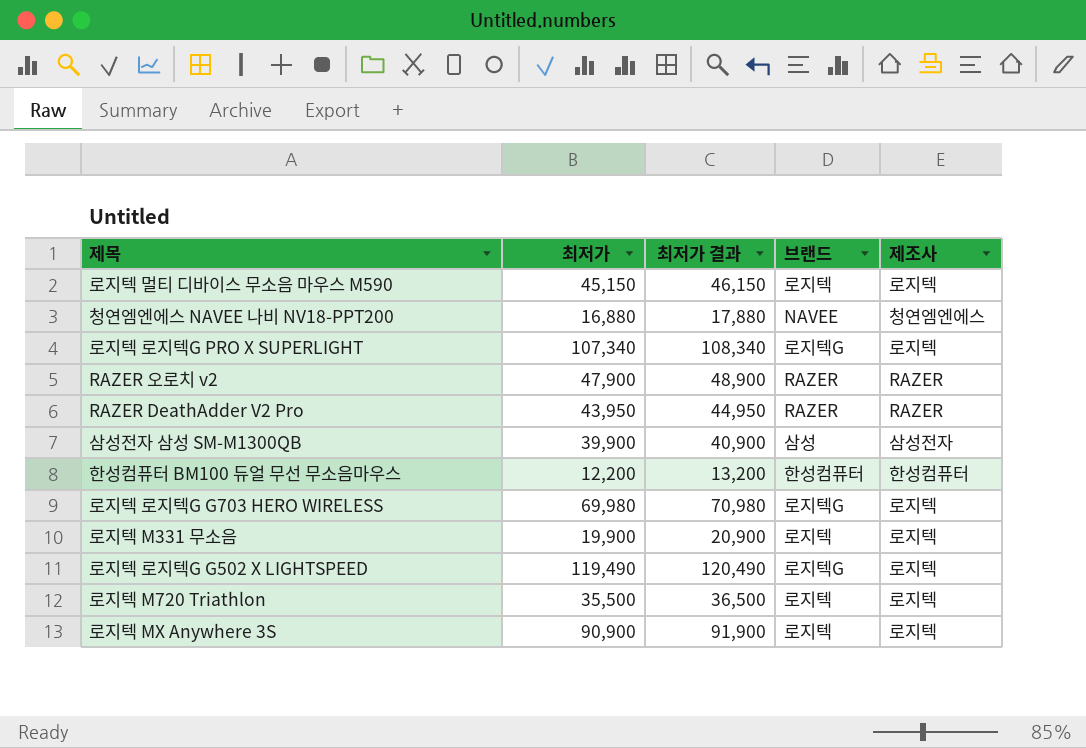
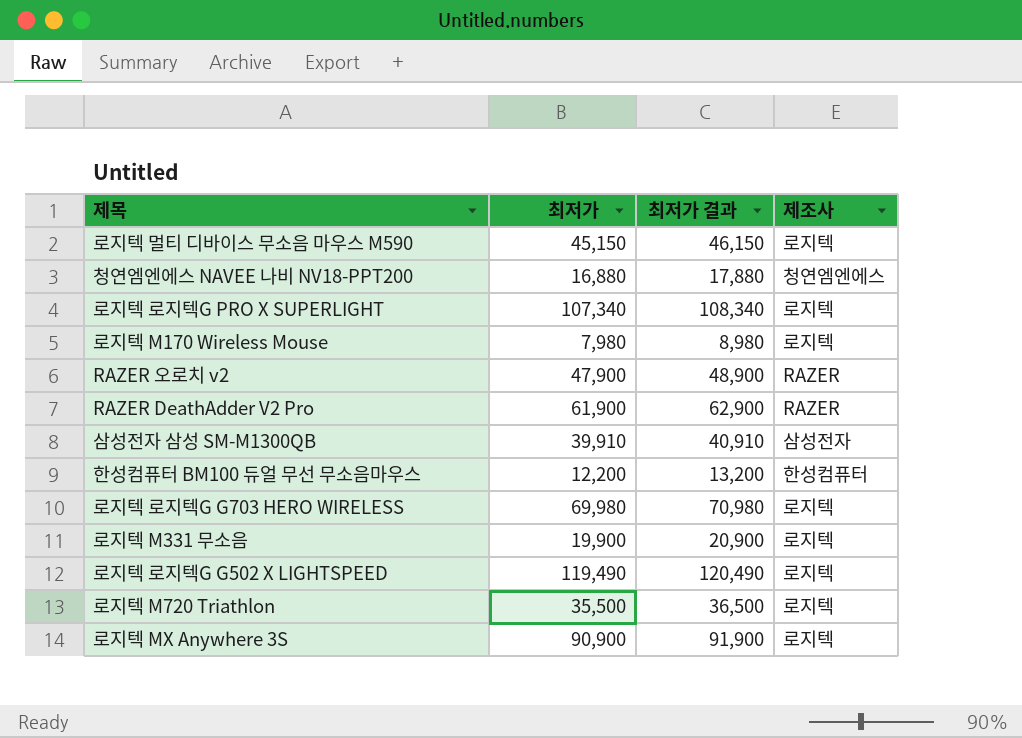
column 브랜드 | position: 4 -> none
row 로지텍 M170 Wireless Mouse: none -> 7,980 | 8,980 | 로지텍
RAZER DeathAdder V2 Pro | 최저가: 43,950 -> 61,900
RAZER DeathAdder V2 Pro | 최저가 결과: 44,950 -> 62,900
삼성전자 삼성 SM-M1300QB | 최저가: 39,900 -> 39,910
삼성전자 삼성 SM-M1300QB | 최저가 결과: 40,900 -> 40,910

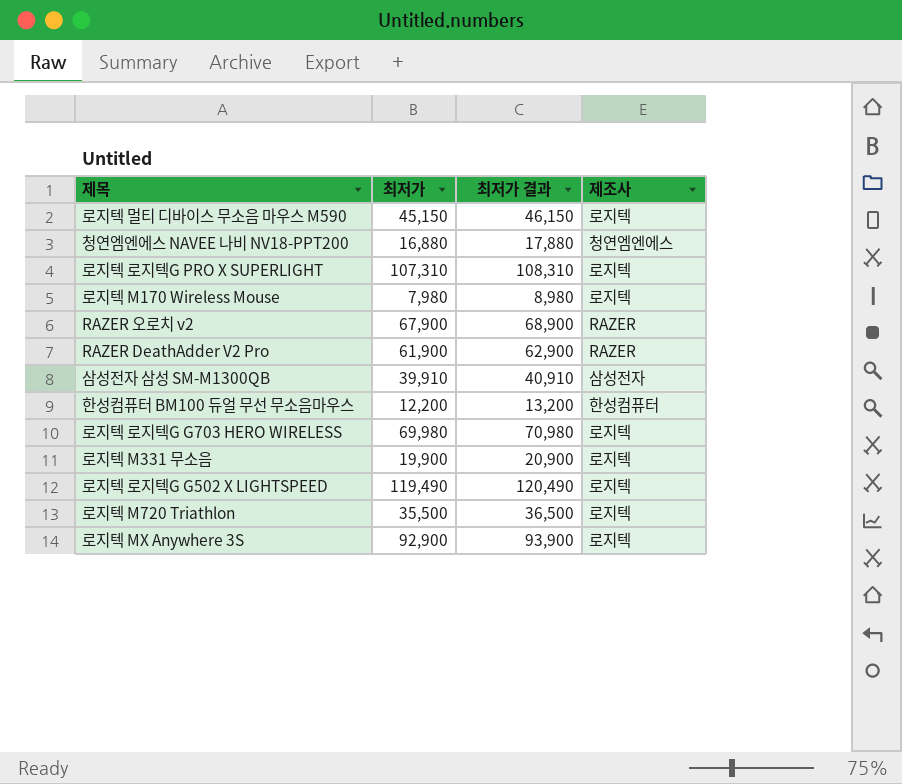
로지텍 로지텍G PRO X SUPERLIGHT | 최저가: 107,340 -> 107,310
로지텍 로지텍G PRO X SUPERLIGHT | 최저가 결과: 108,340 -> 108,310
RAZER 오로치 v2 | 최저가: 47,900 -> 67,900
RAZER 오로치 v2 | 최저가 결과: 48,900 -> 68,900
로지텍 MX Anywhere 3S | 최저가: 90,900 -> 92,900
로지텍 MX Anywhere 3S | 최저가 결과: 91,900 -> 93,900

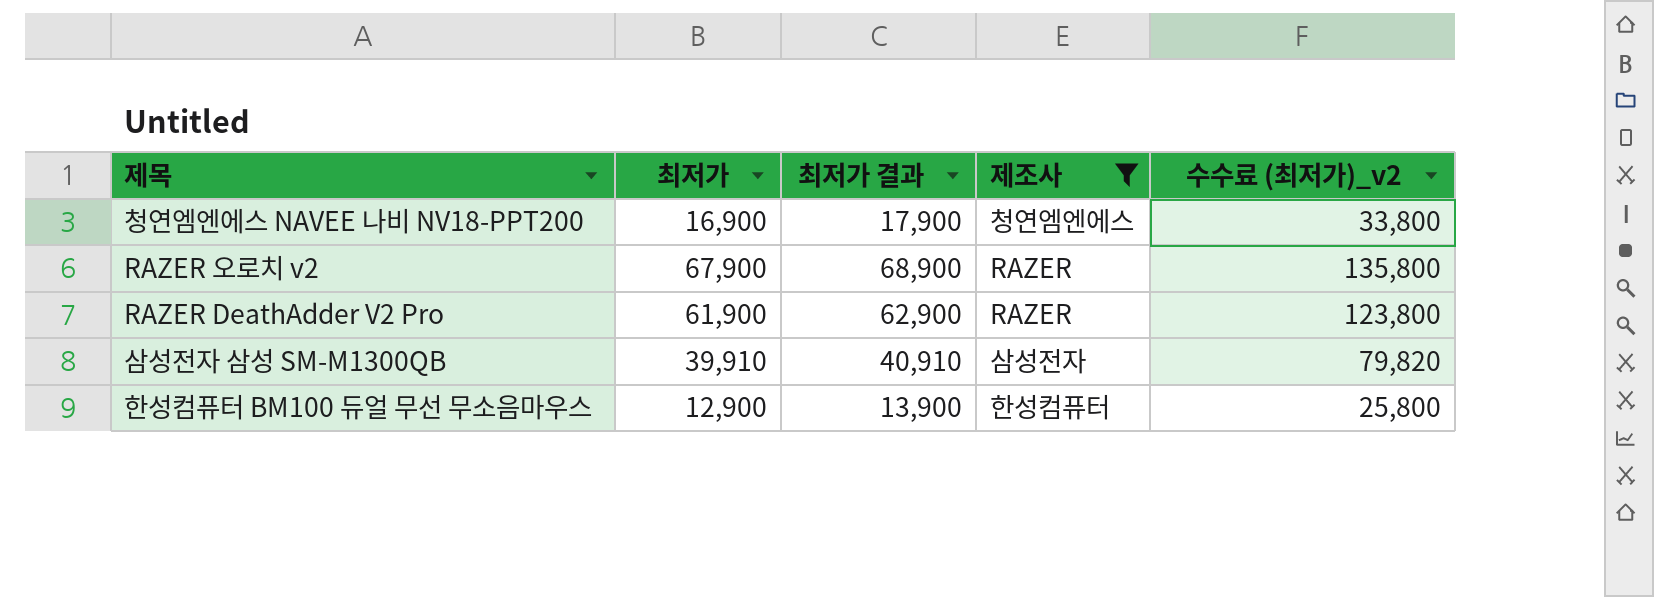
filter: none -> 제조사 != 로지텍
column 수수료 (최저가)_v2 | formula: none -> [최저가] * 2
청연엠엔에스 NAVEE 나비 NV18-PPT200 | 최저가: 16,880 -> 16,900
청연엠엔에스 NAVEE 나비 NV18-PPT200 | 최저가 결과: 17,880 -> 17,900
한성컴퓨터 BM100 듀얼 무선 무소음마우스 | 최저가: 12,200 -> 12,900
한성컴퓨터 BM100 듀얼 무선 무소음마우스 | 최저가 결과: 13,200 -> 13,900

